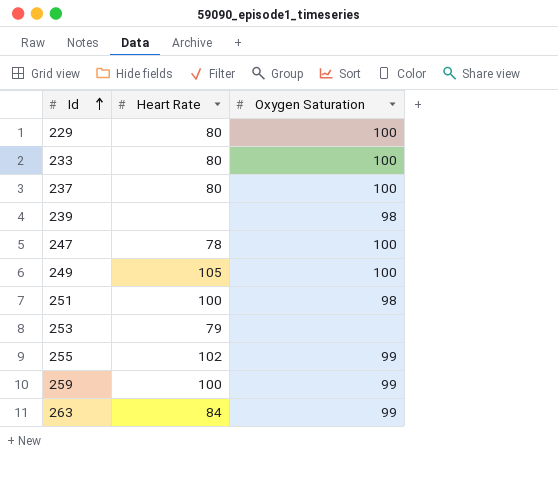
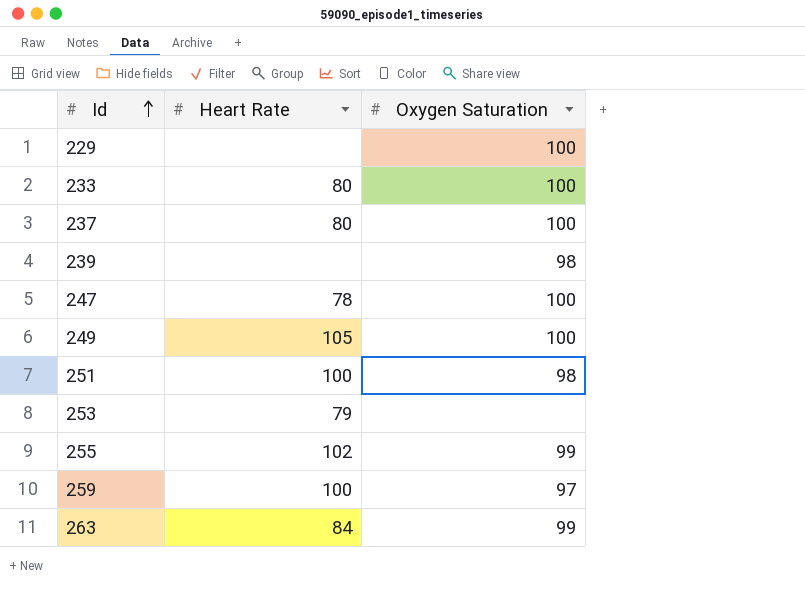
229 | Heart Rate: 80 -> none
259 | Oxygen Saturation: 99 -> 97

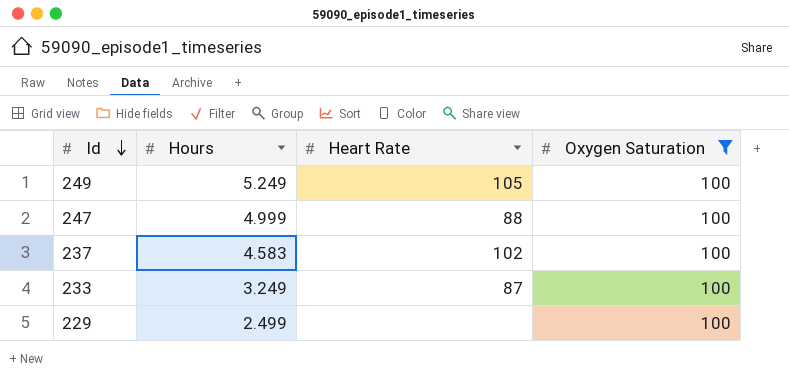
filter: none -> Oxygen Saturation = 100
row order: Id ascending -> Id descending
column Hours | position: none -> 2
247 | Heart Rate: 78 -> 88
237 | Heart Rate: 80 -> 102
233 | Heart Rate: 80 -> 87

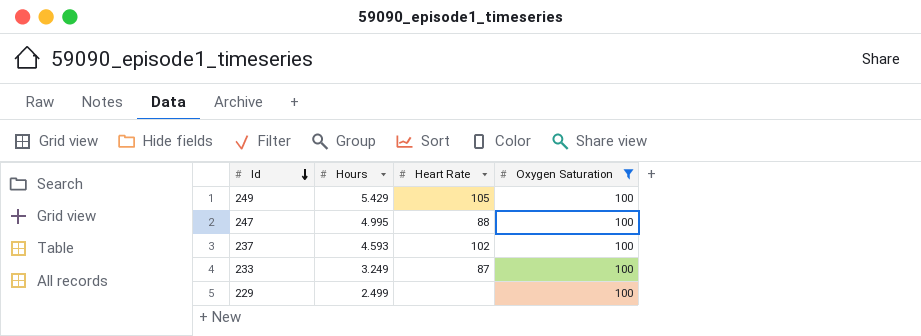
249 | Hours: 5.249 -> 5.429
247 | Hours: 4.999 -> 4.995
237 | Hours: 4.583 -> 4.593

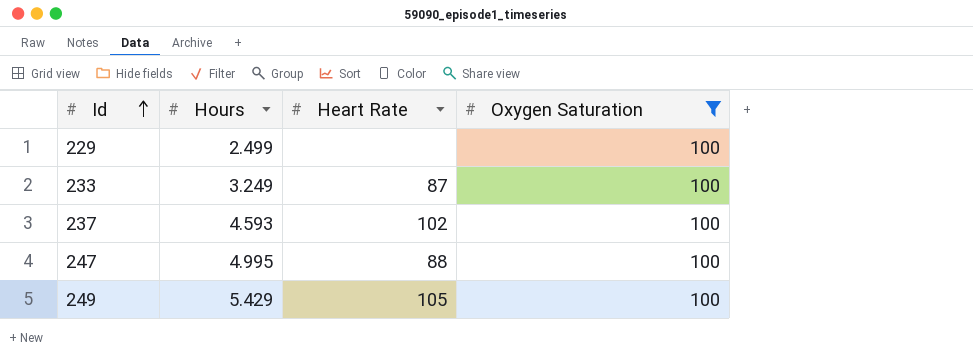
row order: Id descending -> Id ascending

